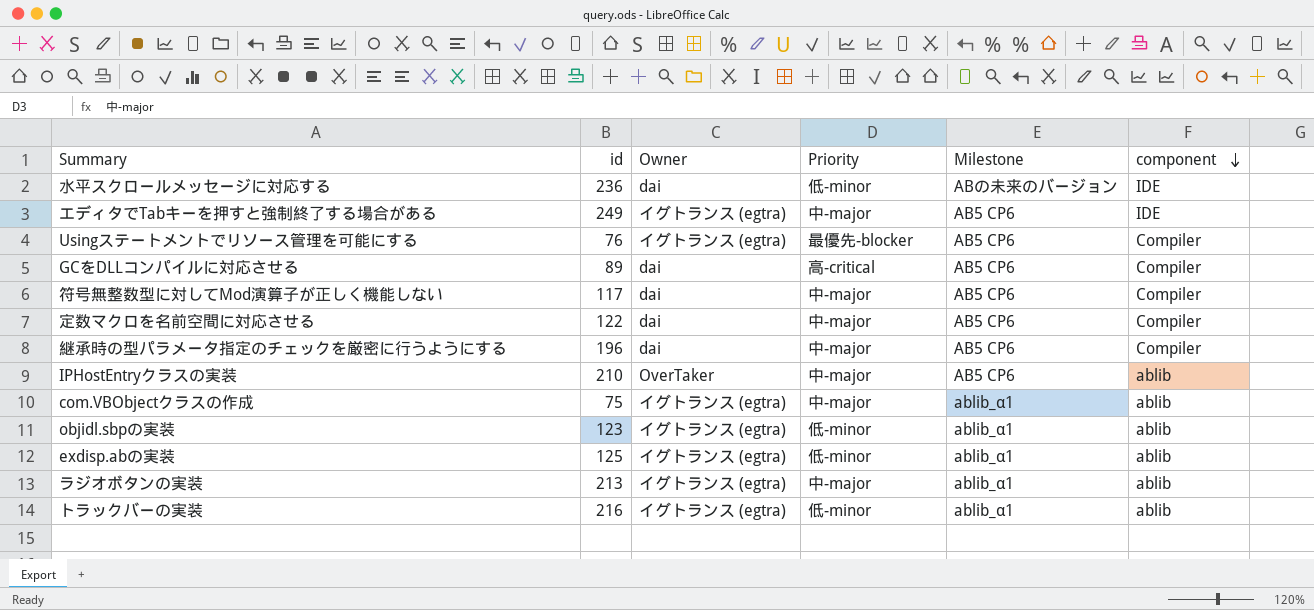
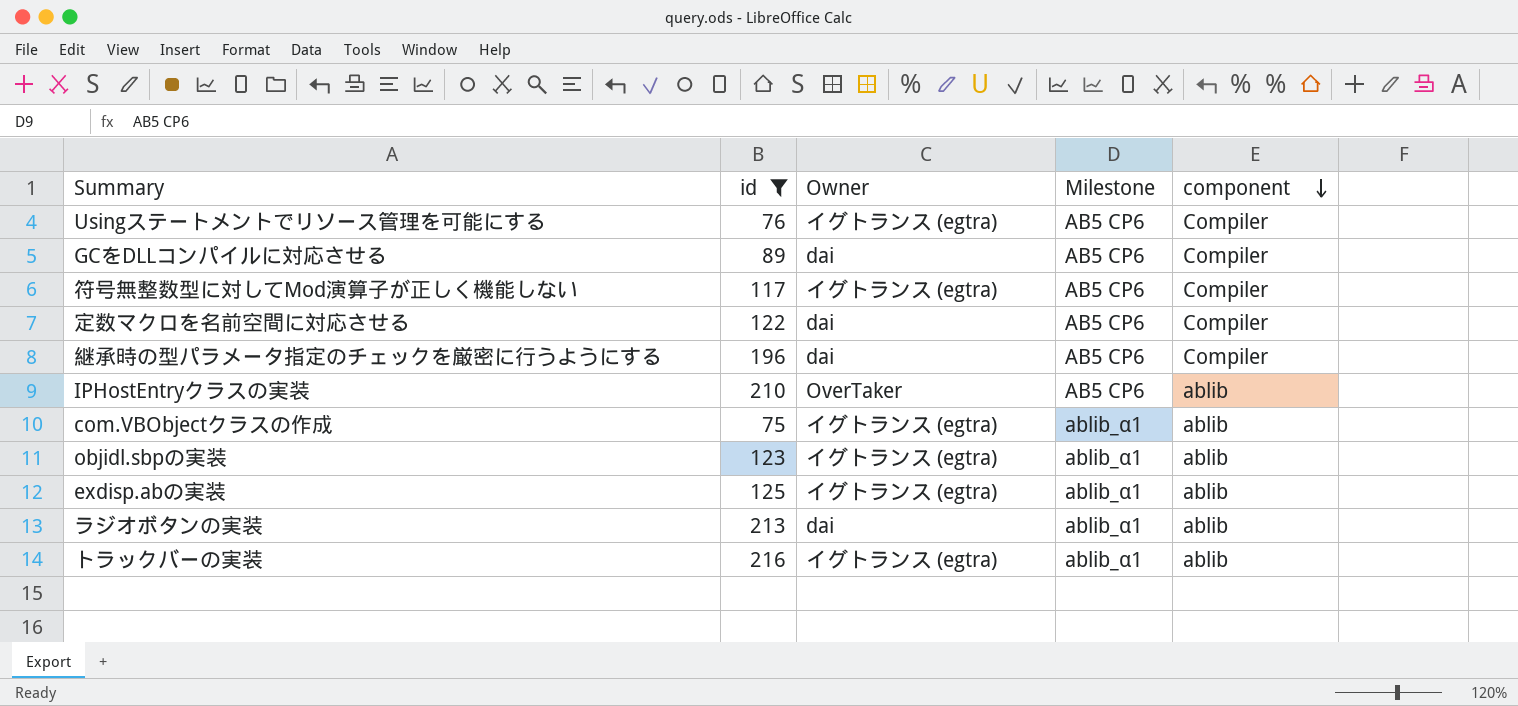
filter: none -> id <= 216
column Priority | position: 4 -> none
符号無整数型に対してMod演算子が正しく機能しない | Owner: dai -> イグトランス (egtra)
ラジオボタンの実装 | Owner: イグトランス (egtra) -> dai

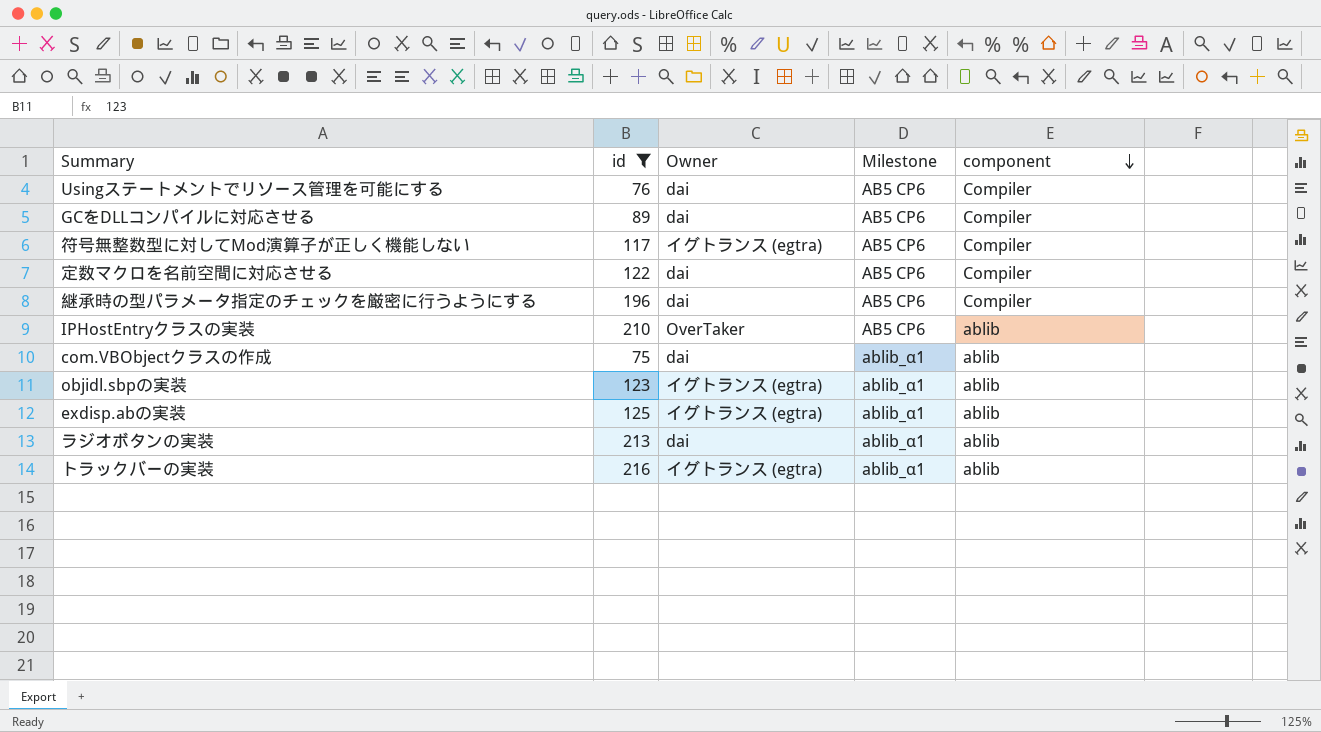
Usingステートメントでリソース管理を可能にする | Owner: イグトランス (egtra) -> dai
com.VBObjectクラスの作成 | Owner: イグトランス (egtra) -> dai

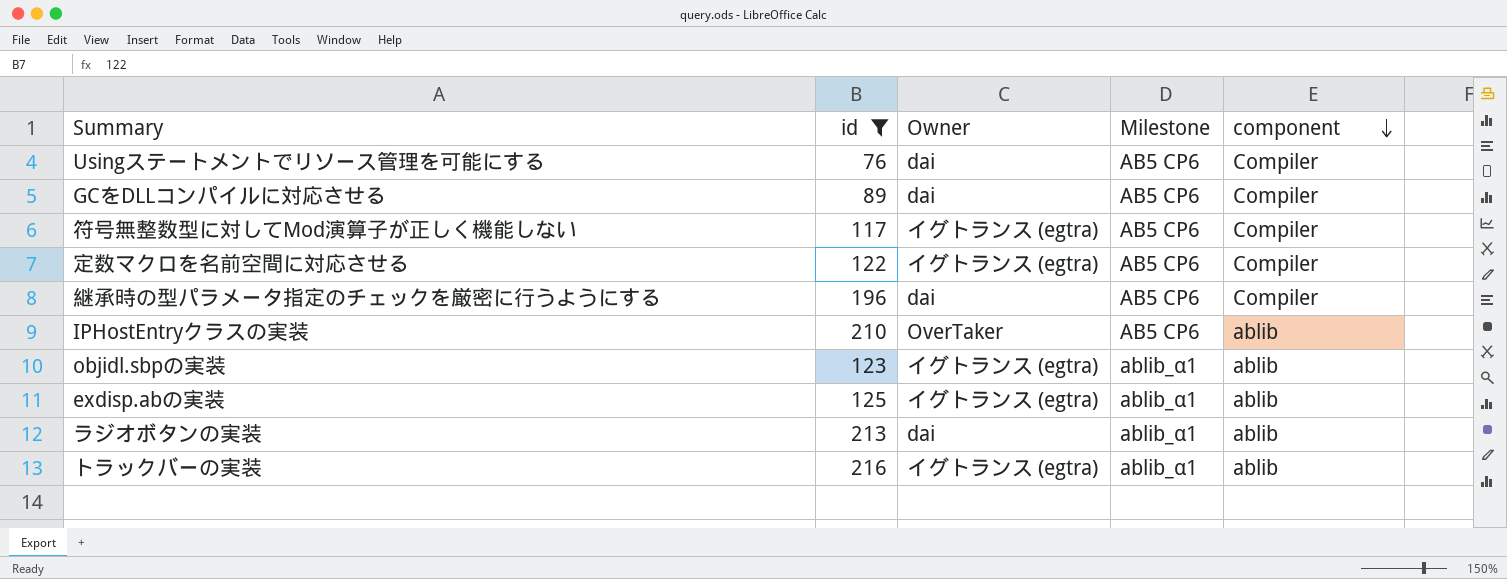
row com.VBObjectクラスの作成: 75 | dai | ablib_α1 | ablib -> none
定数マクロを名前空間に対応させる | Owner: dai -> イグトランス (egtra)

